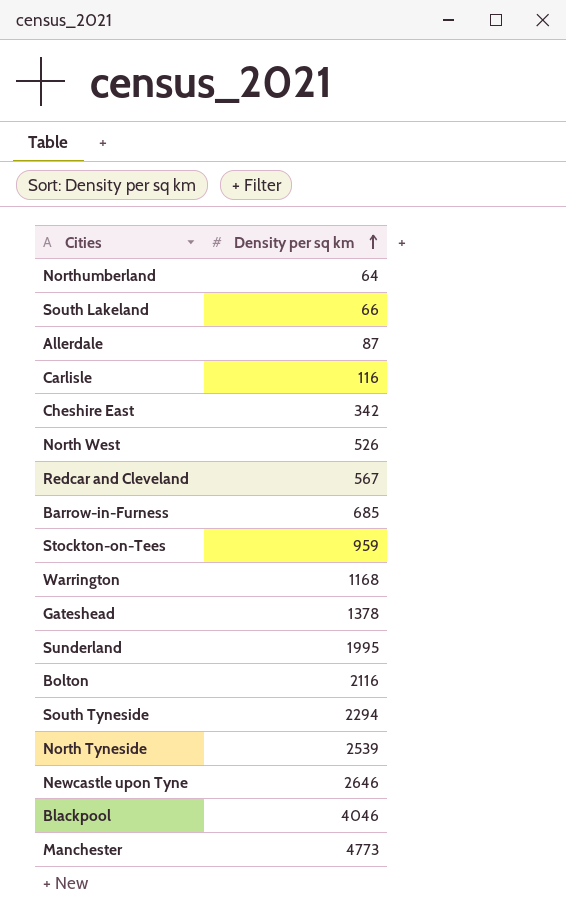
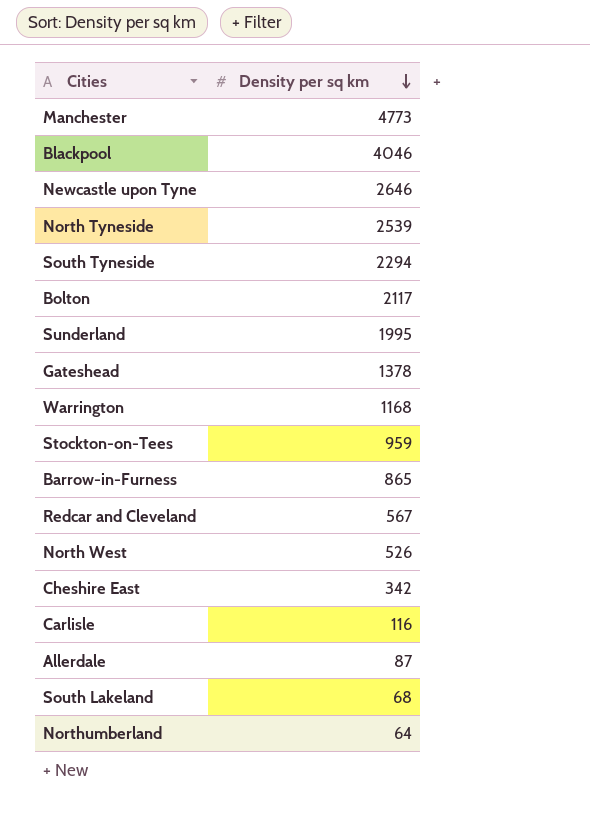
row order: Density per sq km ascending -> Density per sq km descending
Bolton | Density per sq km: 2116 -> 2117
Barrow-in-Furness | Density per sq km: 685 -> 865
South Lakeland | Density per sq km: 66 -> 68

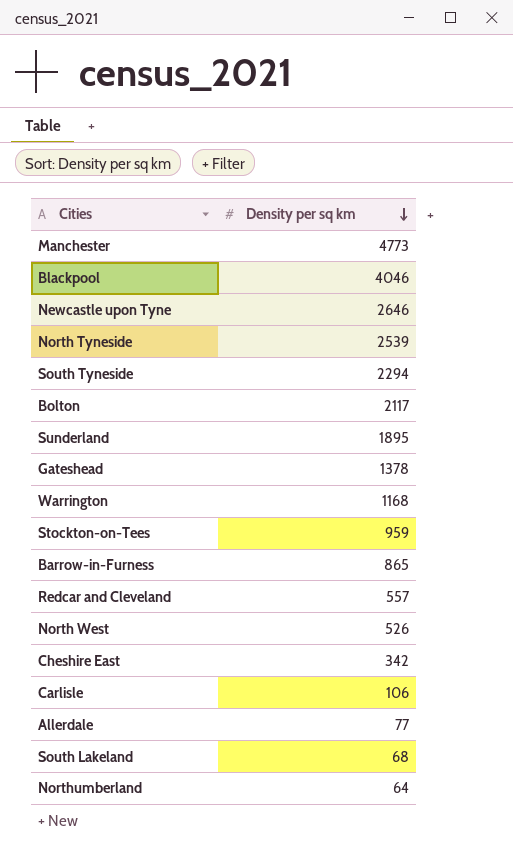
Sunderland | Density per sq km: 1995 -> 1895
Redcar and Cleveland | Density per sq km: 567 -> 557
Carlisle | Density per sq km: 116 -> 106
Allerdale | Density per sq km: 87 -> 77

